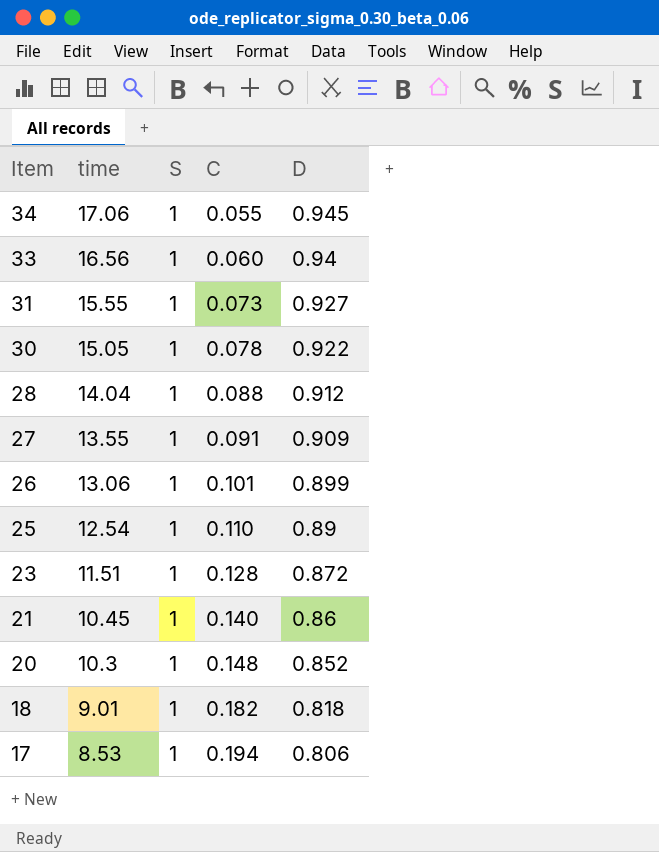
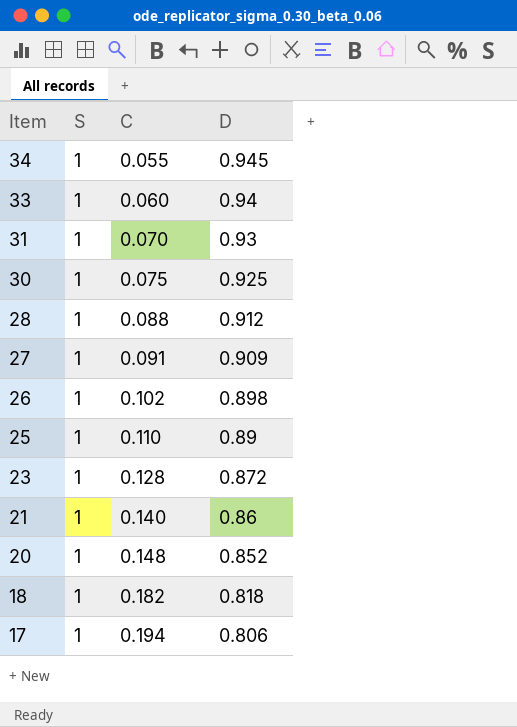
column time | position: 2 -> none
31 | C: 0.073 -> 0.070
31 | D: 0.927 -> 0.93
30 | C: 0.078 -> 0.075
30 | D: 0.922 -> 0.925
26 | C: 0.101 -> 0.102
26 | D: 0.899 -> 0.898

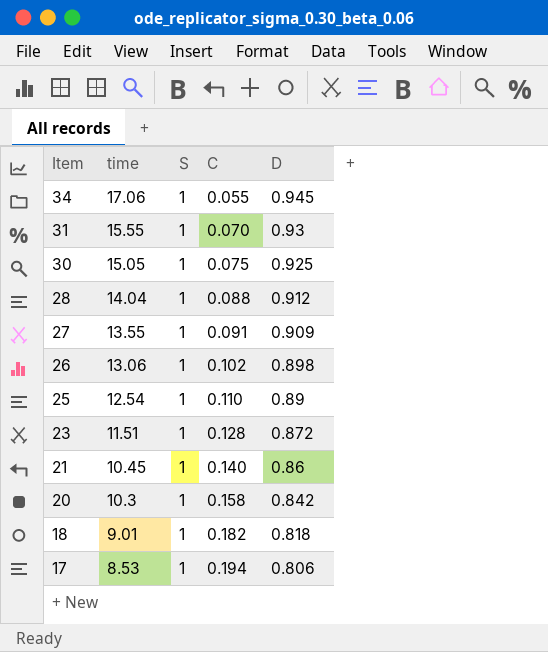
column time | position: none -> 2
row 33: 1 | 0.060 | 0.94 -> none
20 | C: 0.148 -> 0.158
20 | D: 0.852 -> 0.842

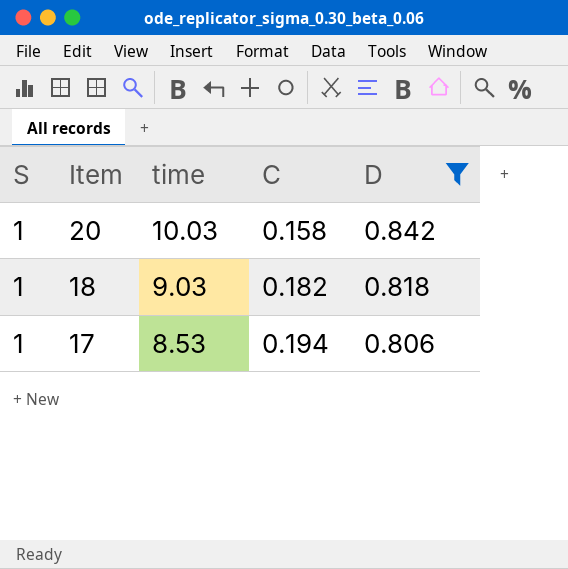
filter: none -> D <= 0.842
column S | position: 3 -> 1
20 | time: 10.3 -> 10.03
18 | time: 9.01 -> 9.03

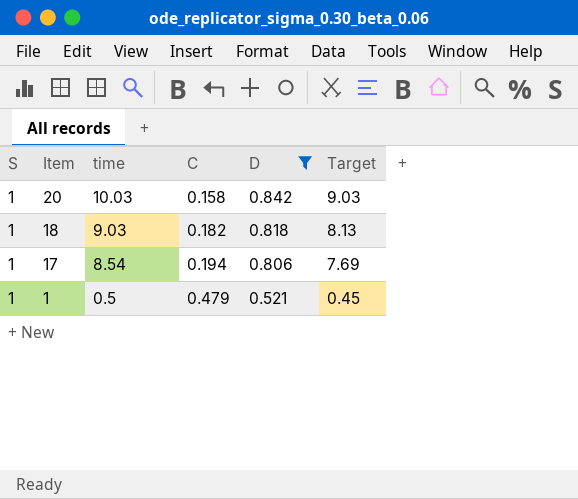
column Target | formula: none -> [time] * 0.9
17 | time: 8.53 -> 8.54
row 1: none -> 1 | 0.5 | 0.479 | 0.521 | 0.45

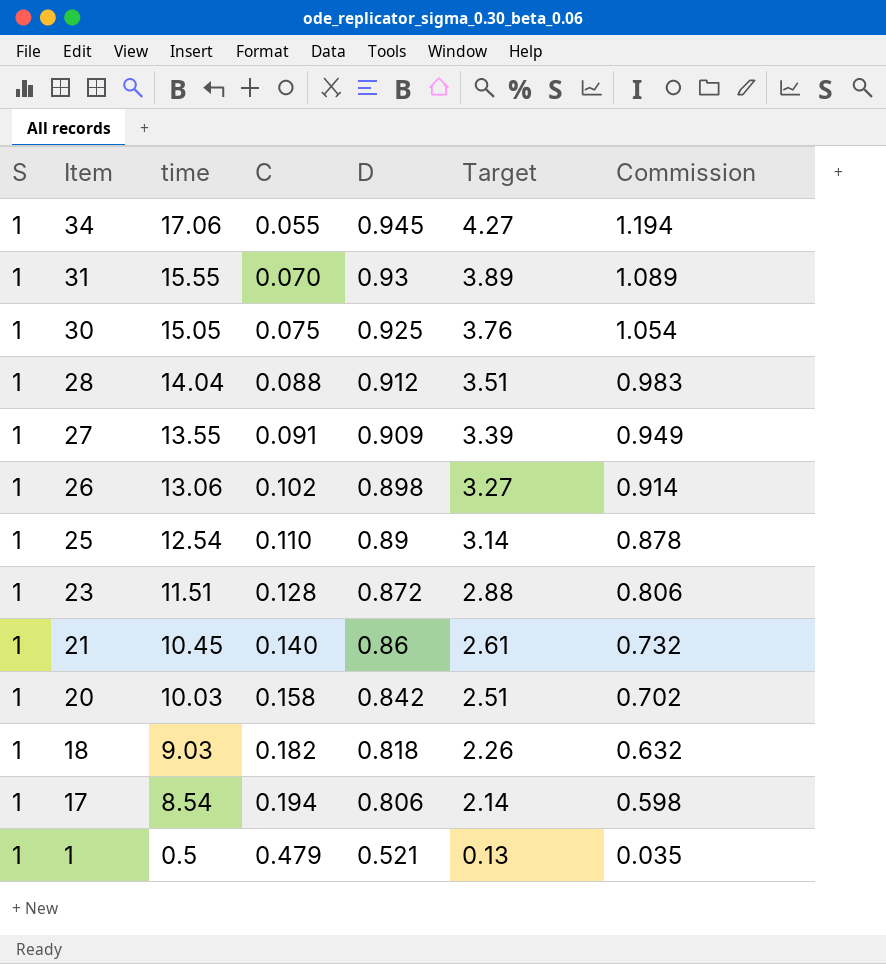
filter: D <= 0.842 -> none
column Target | formula: [time] * 0.9 -> [time] * 0.25
column Commission | formula: none -> [time] * 0.07

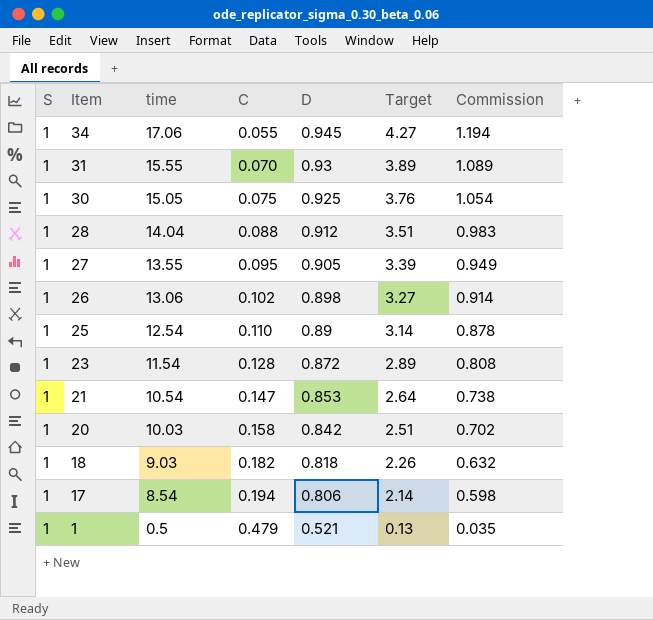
27 | C: 0.091 -> 0.095
27 | D: 0.909 -> 0.905
23 | time: 11.51 -> 11.54
23 | Target: 2.88 -> 2.89
23 | Commission: 0.806 -> 0.808
21 | time: 10.45 -> 10.54
21 | C: 0.140 -> 0.147
21 | D: 0.86 -> 0.853
21 | Target: 2.61 -> 2.64
21 | Commission: 0.732 -> 0.738

